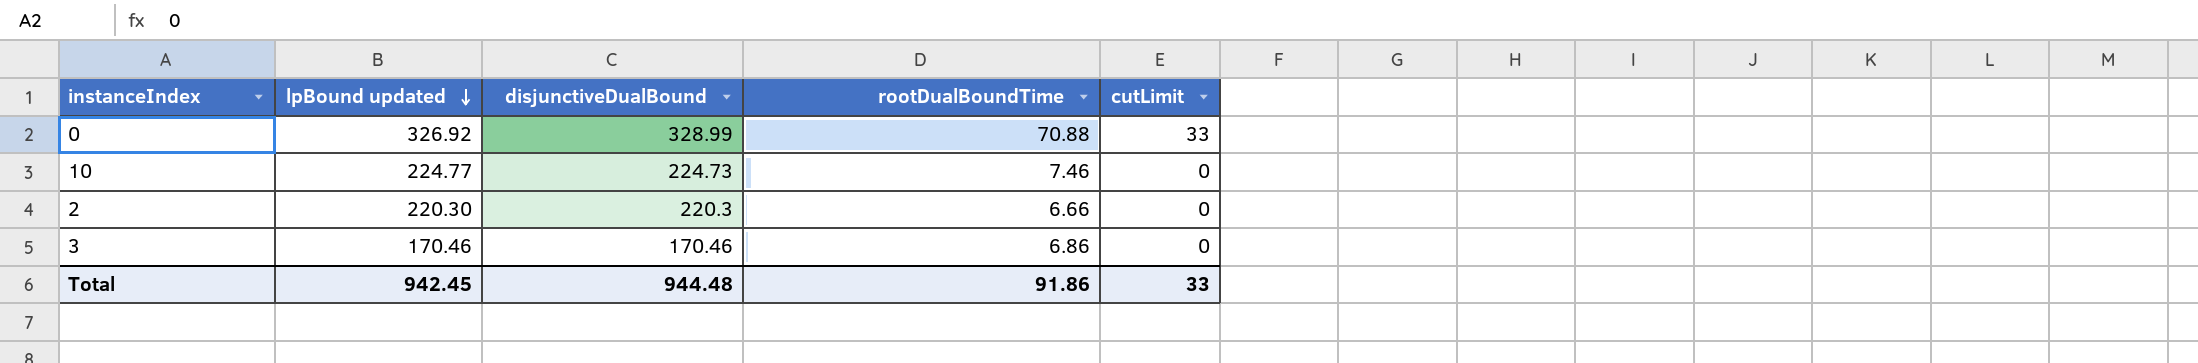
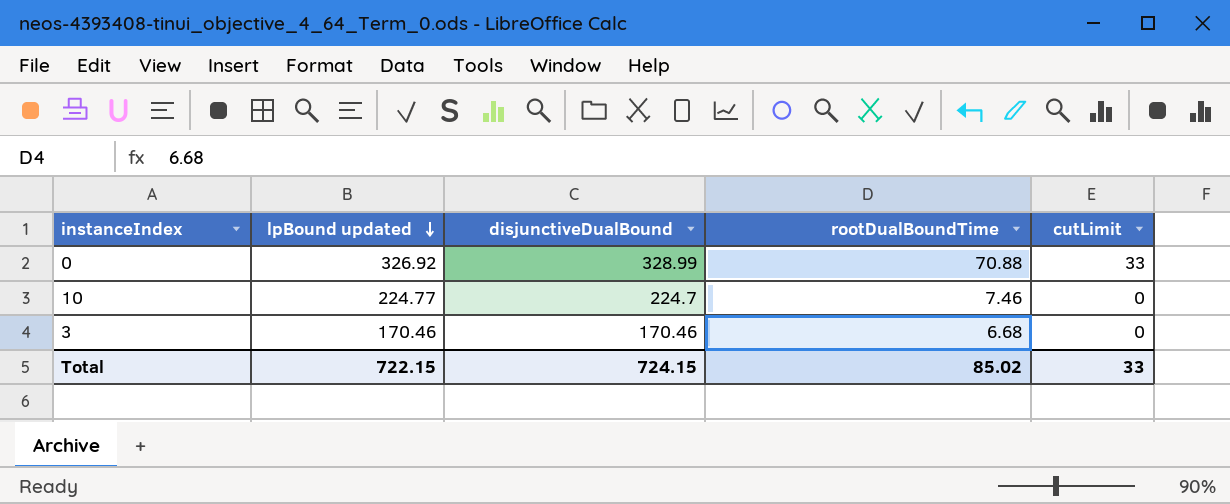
row 2: 220.30 | 220.3 | 6.66 | 0 -> none
10 | disjunctiveDualBound: 224.73 -> 224.7
3 | rootDualBoundTime: 6.86 -> 6.68
Total | lpBound updated: 942.45 -> 722.15
Total | disjunctiveDualBound: 944.48 -> 724.15
Total | rootDualBoundTime: 91.86 -> 85.02

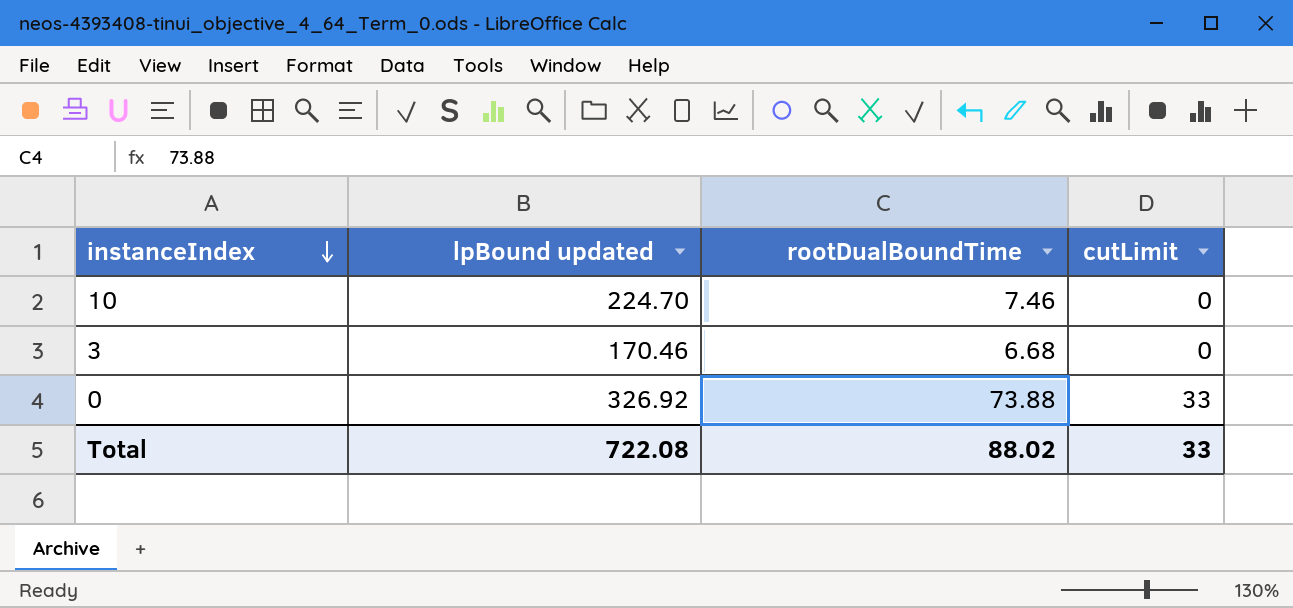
row order: lpBound updated descending -> instanceIndex descending
column disjunctiveDualBound | position: 3 -> none
10 | lpBound updated: 224.77 -> 224.70
0 | rootDualBoundTime: 70.88 -> 73.88
Total | lpBound updated: 722.15 -> 722.08
Total | rootDualBoundTime: 85.02 -> 88.02

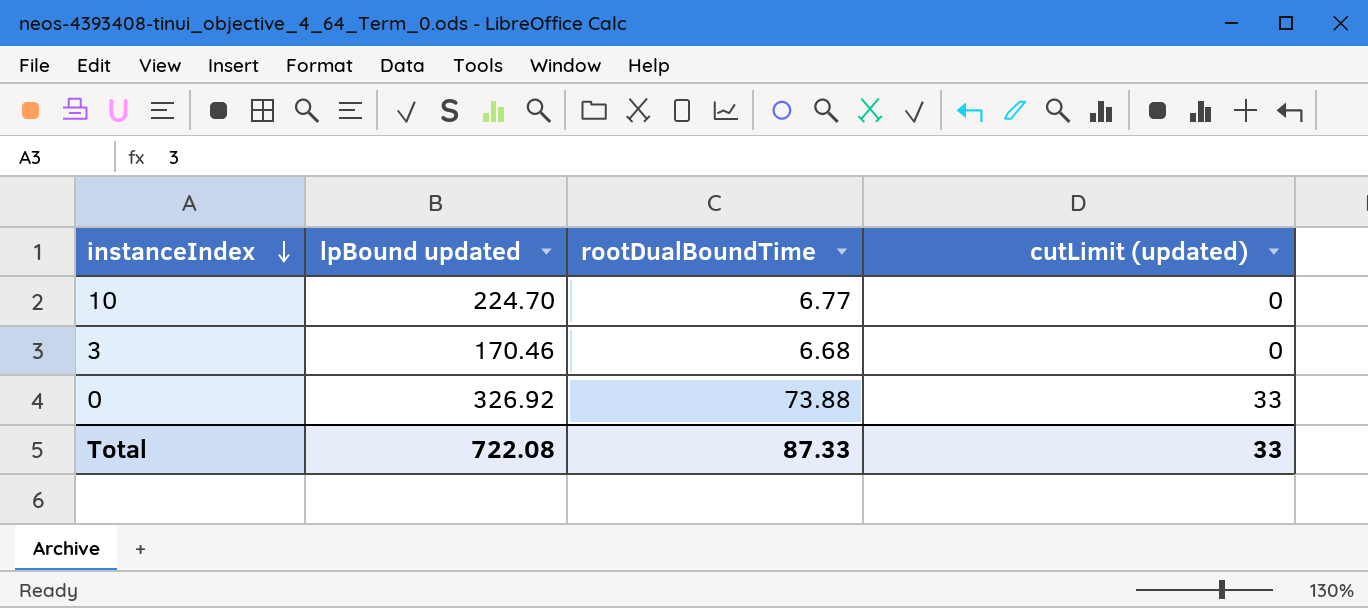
column name: cutLimit -> cutLimit (updated)
10 | rootDualBoundTime: 7.46 -> 6.77
Total | rootDualBoundTime: 88.02 -> 87.33

